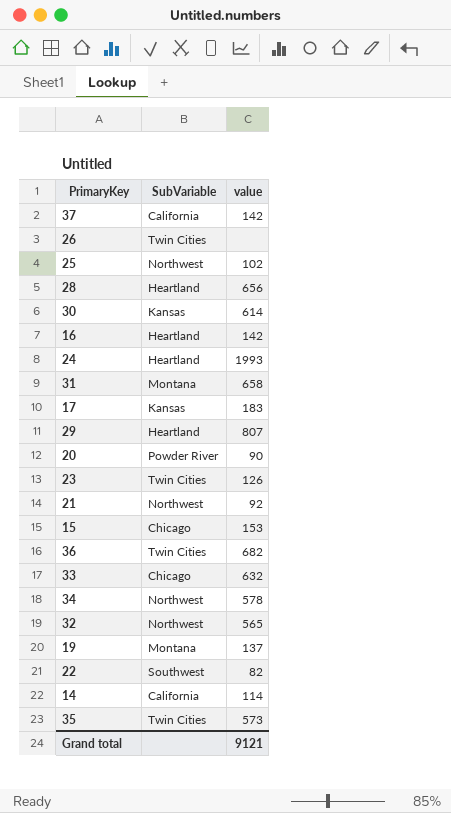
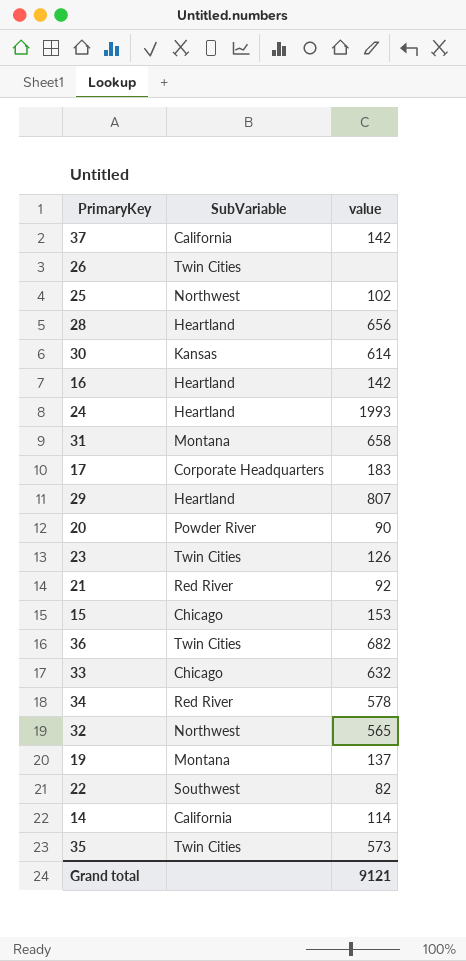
17 | SubVariable: Kansas -> Corporate Headquarters
21 | SubVariable: Northwest -> Red River
34 | SubVariable: Northwest -> Red River

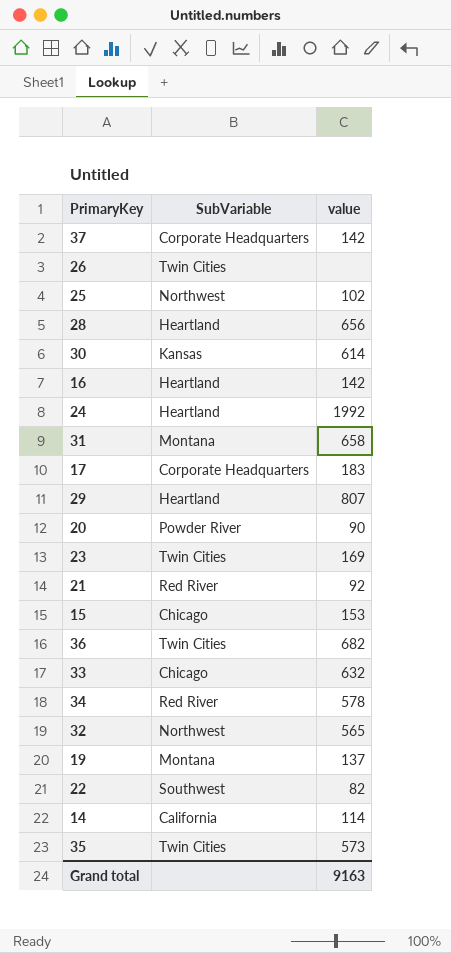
37 | SubVariable: California -> Corporate Headquarters
24 | value: 1993 -> 1992
23 | value: 126 -> 169
Grand total | value: 9121 -> 9163

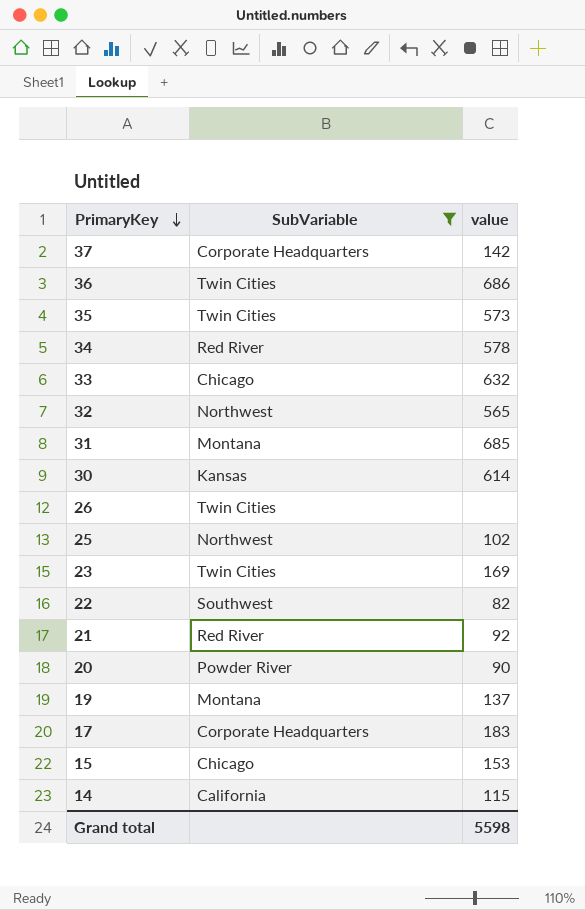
filter: none -> SubVariable != Heartland
row order: none -> PrimaryKey descending
36 | value: 682 -> 686
31 | value: 658 -> 685
14 | value: 114 -> 115
Grand total | value: 9163 -> 5598

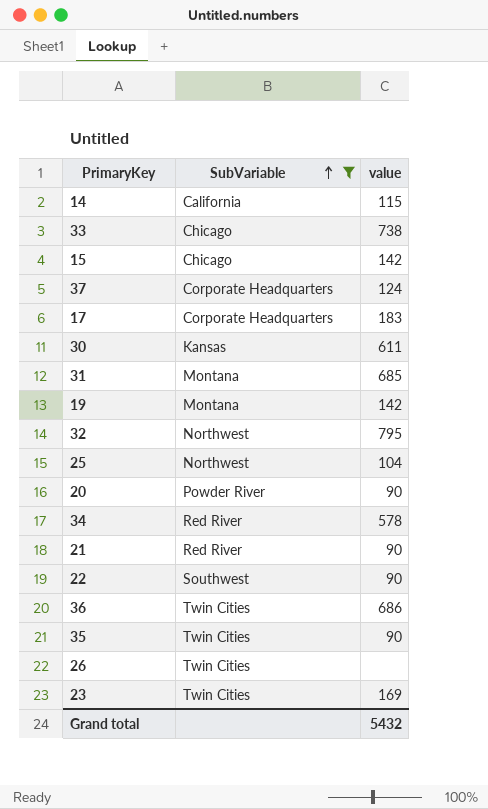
row order: PrimaryKey descending -> SubVariable ascending
33 | value: 632 -> 738
15 | value: 153 -> 142
37 | value: 142 -> 124
30 | value: 614 -> 611
19 | value: 137 -> 142
32 | value: 565 -> 795
25 | value: 102 -> 104
21 | value: 92 -> 90
22 | value: 82 -> 90
35 | value: 573 -> 90
Grand total | value: 5598 -> 5432

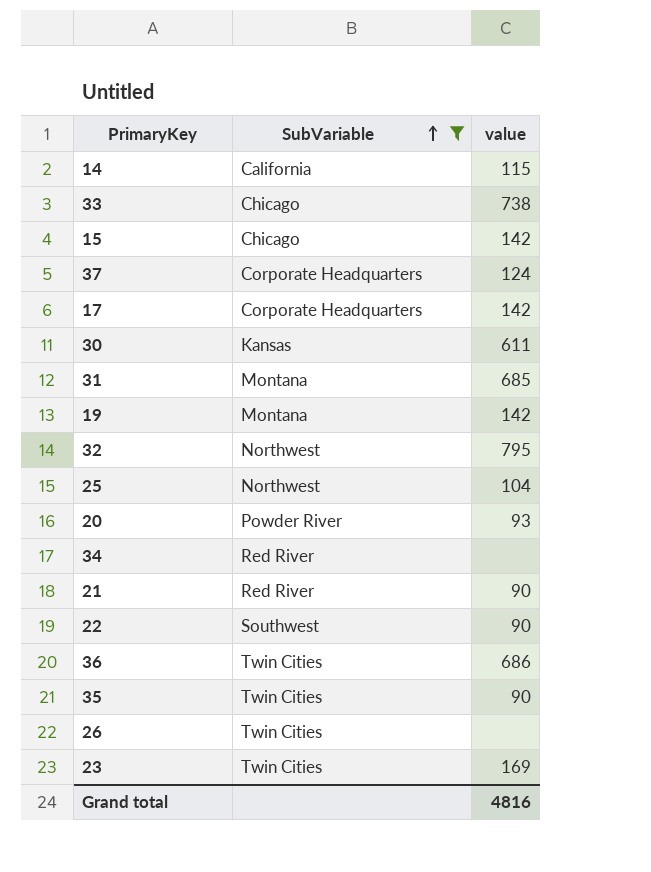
17 | value: 183 -> 142
20 | value: 90 -> 93
34 | value: 578 -> none
Grand total | value: 5432 -> 4816

